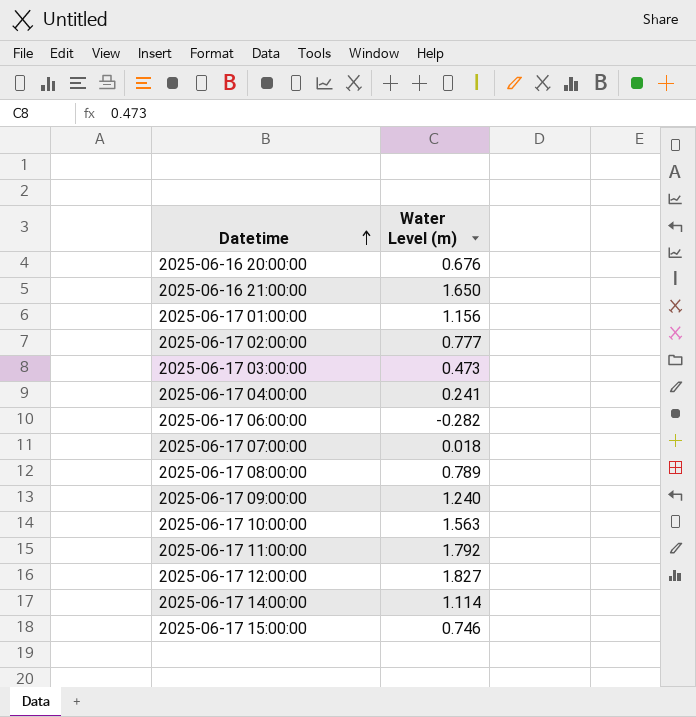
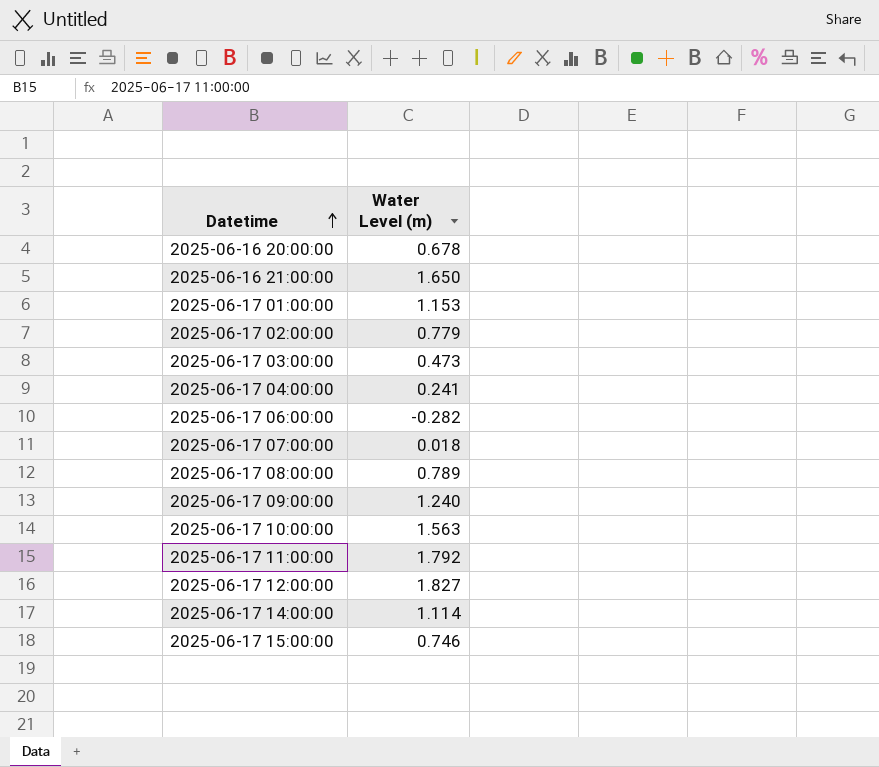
2025-06-16 20:00:00 | Water Level (m): 0.676 -> 0.678
2025-06-17 01:00:00 | Water Level (m): 1.156 -> 1.153
2025-06-17 02:00:00 | Water Level (m): 0.777 -> 0.779

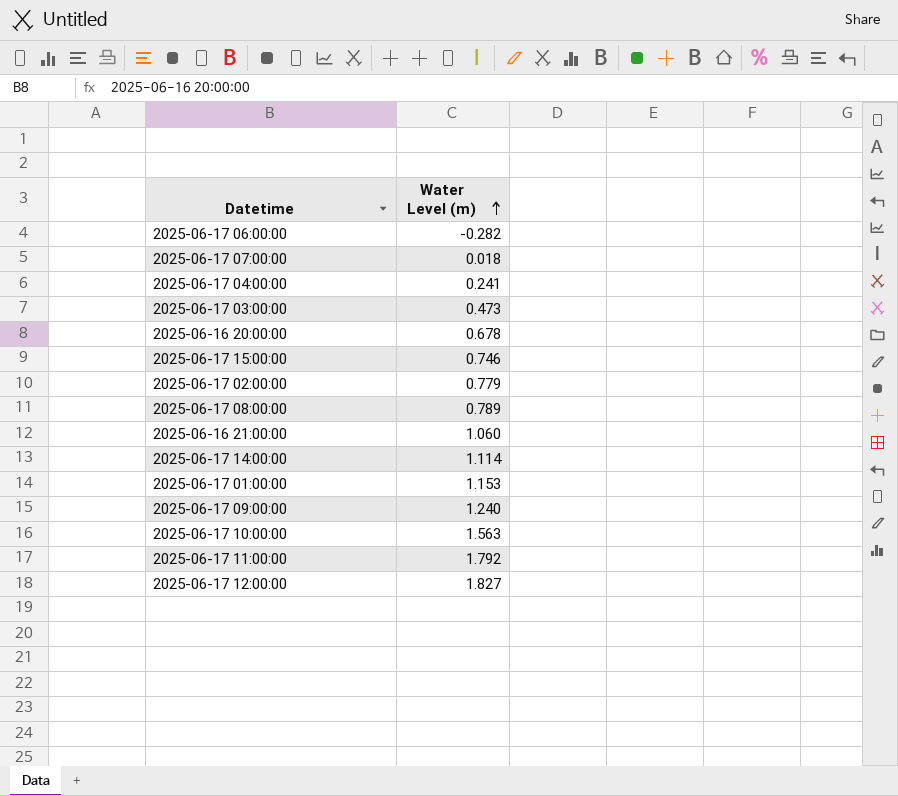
row order: Datetime ascending -> Water Level (m) ascending
2025-06-16 21:00:00 | Water Level (m): 1.650 -> 1.060

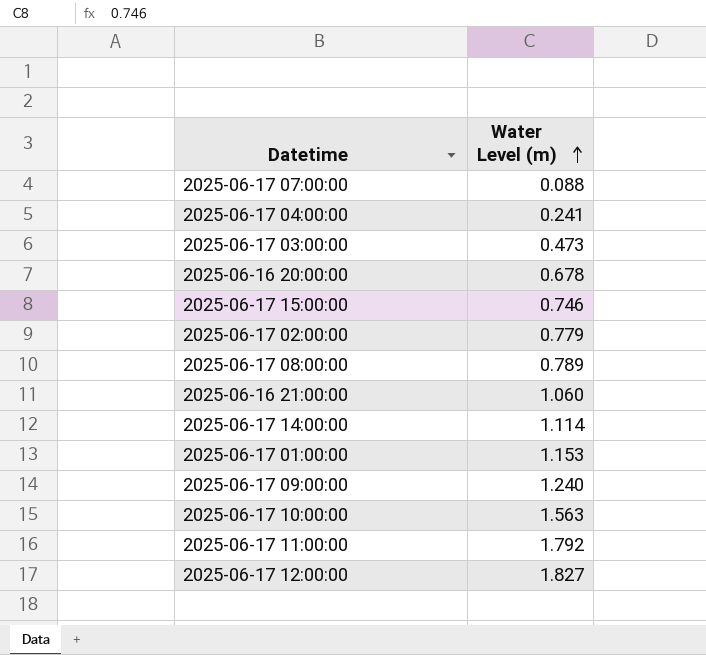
row 2025-06-17 06:00:00: -0.282 -> none
2025-06-17 07:00:00 | Water Level (m): 0.018 -> 0.088

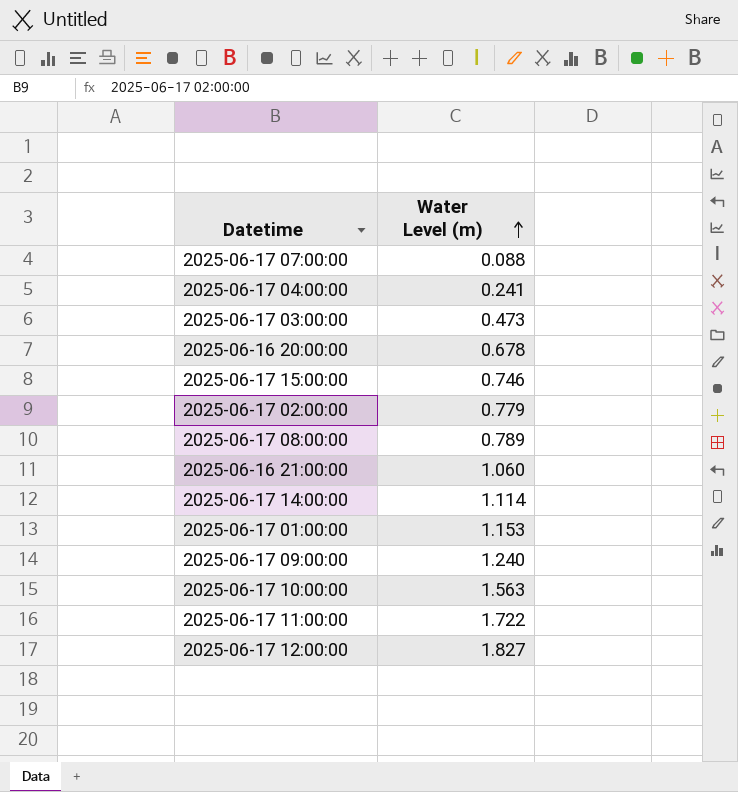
2025-06-17 11:00:00 | Water Level (m): 1.792 -> 1.722

